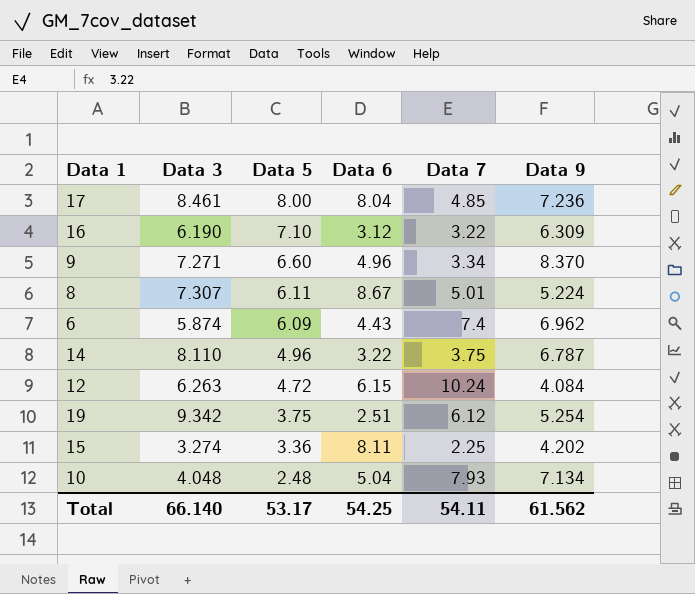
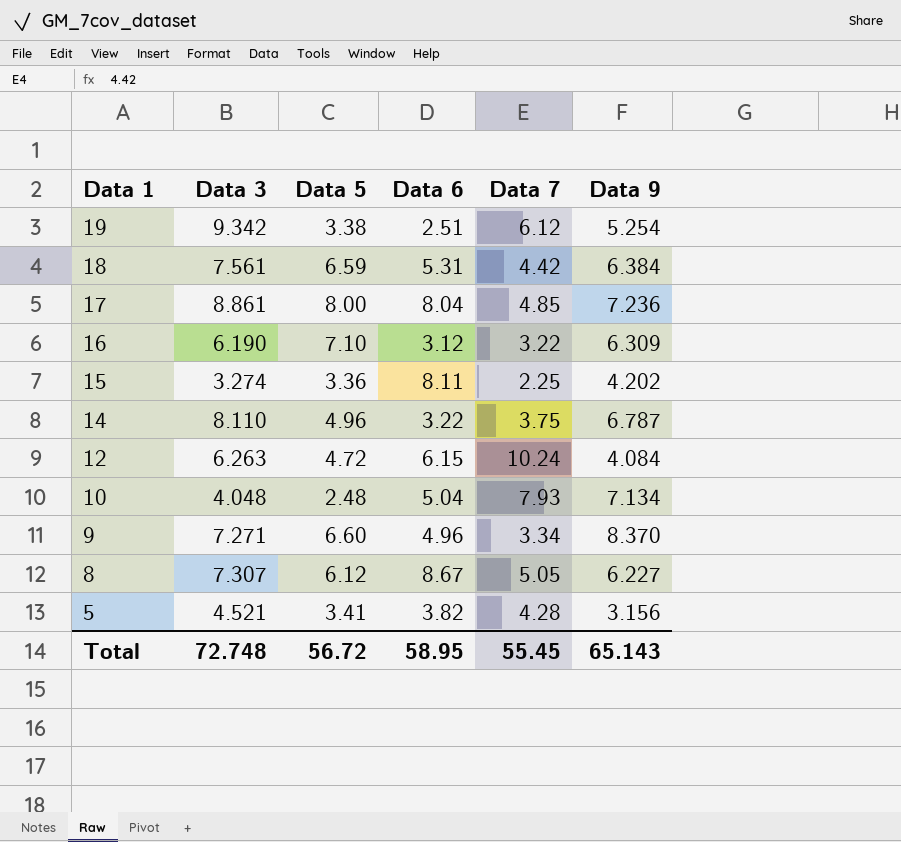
row order: Data 5 descending -> Data 1 descending
row 6: 5.874 | 6.09 | 4.43 | 7.4 | 6.962 -> none
19 | Data 5: 3.75 -> 3.38
row 18: none -> 7.561 | 6.59 | 5.31 | 4.42 | 6.384
17 | Data 3: 8.461 -> 8.861
8 | Data 5: 6.11 -> 6.12
8 | Data 7: 5.01 -> 5.05
8 | Data 9: 5.224 -> 6.227
row 5: none -> 4.521 | 3.41 | 3.82 | 4.28 | 3.156
Total | Data 3: 66.140 -> 72.748
Total | Data 5: 53.17 -> 56.72
Total | Data 6: 54.25 -> 58.95
Total | Data 7: 54.11 -> 55.45
Total | Data 9: 61.562 -> 65.143

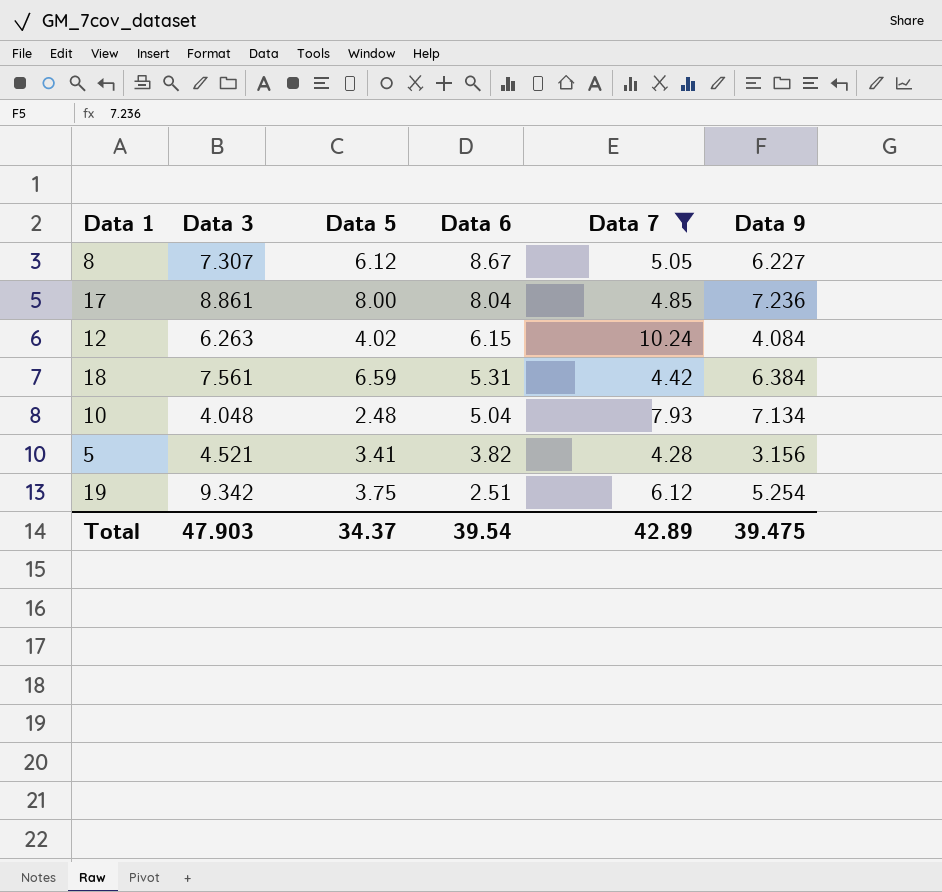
filter: none -> Data 7 >= 4.28
row order: Data 1 descending -> Data 6 descending
12 | Data 5: 4.72 -> 4.02
19 | Data 5: 3.38 -> 3.75
Total | Data 3: 72.748 -> 47.903
Total | Data 5: 56.72 -> 34.37
Total | Data 6: 58.95 -> 39.54
Total | Data 7: 55.45 -> 42.89
Total | Data 9: 65.143 -> 39.475

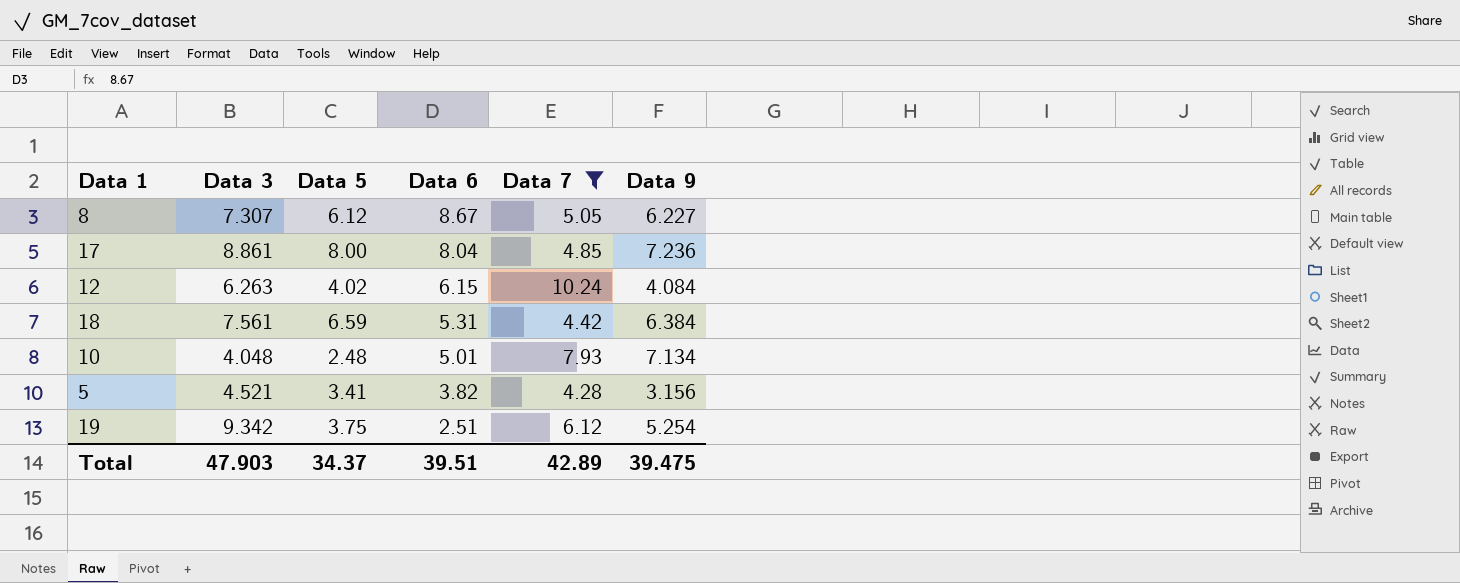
10 | Data 6: 5.04 -> 5.01
Total | Data 6: 39.54 -> 39.51

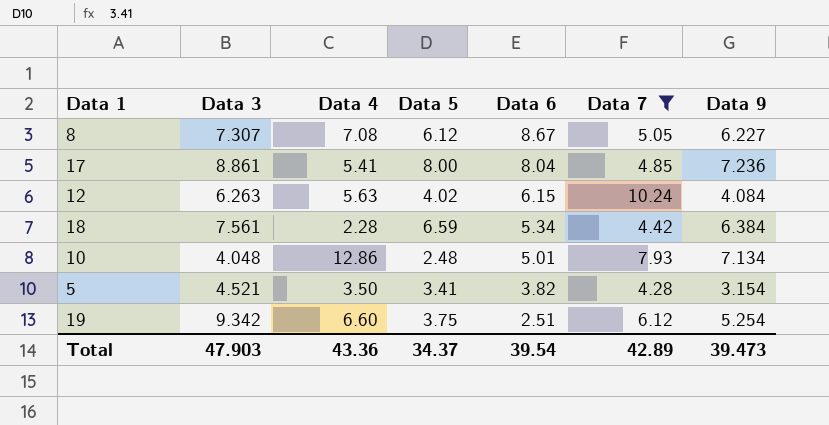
column Data 4 | position: none -> 3
18 | Data 6: 5.31 -> 5.34
5 | Data 9: 3.156 -> 3.154
Total | Data 6: 39.51 -> 39.54
Total | Data 9: 39.475 -> 39.473

